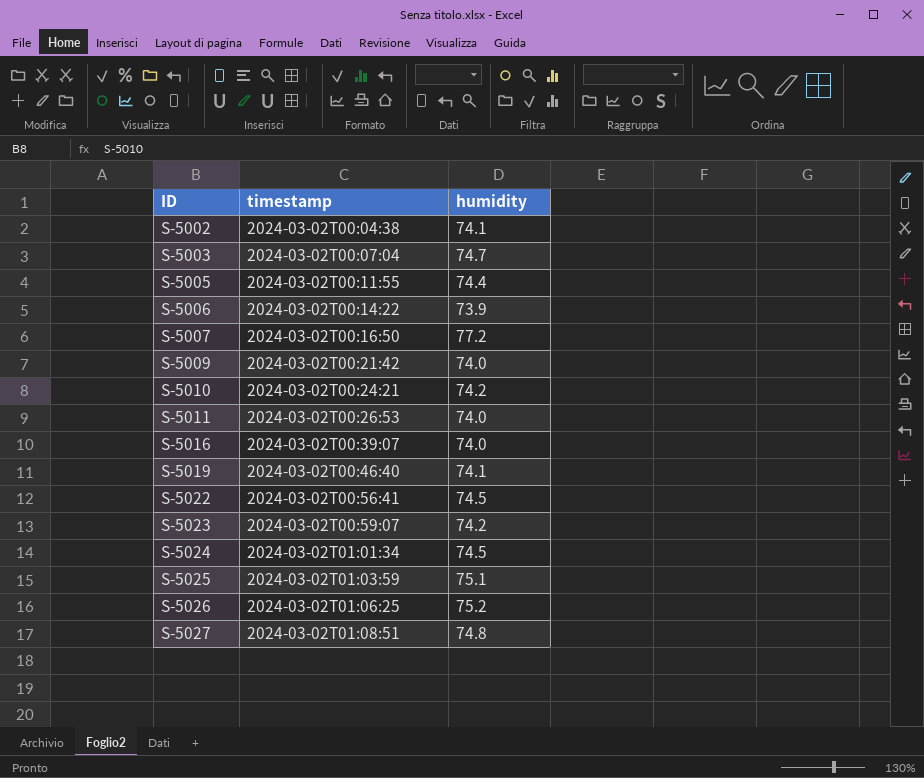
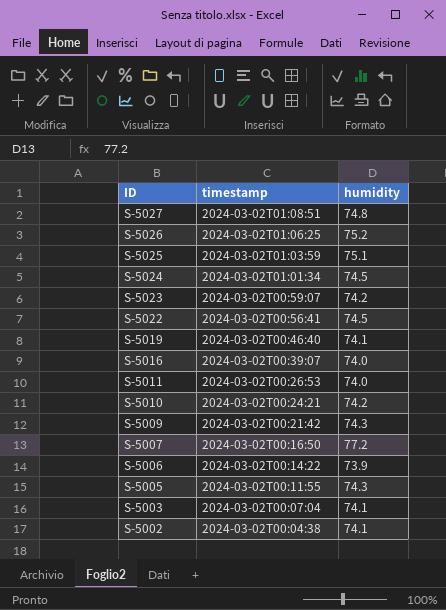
row order: ID ascending -> ID descending
S-5009 | humidity: 74.0 -> 74.3
S-5005 | humidity: 74.4 -> 74.3
S-5003 | humidity: 74.7 -> 74.1

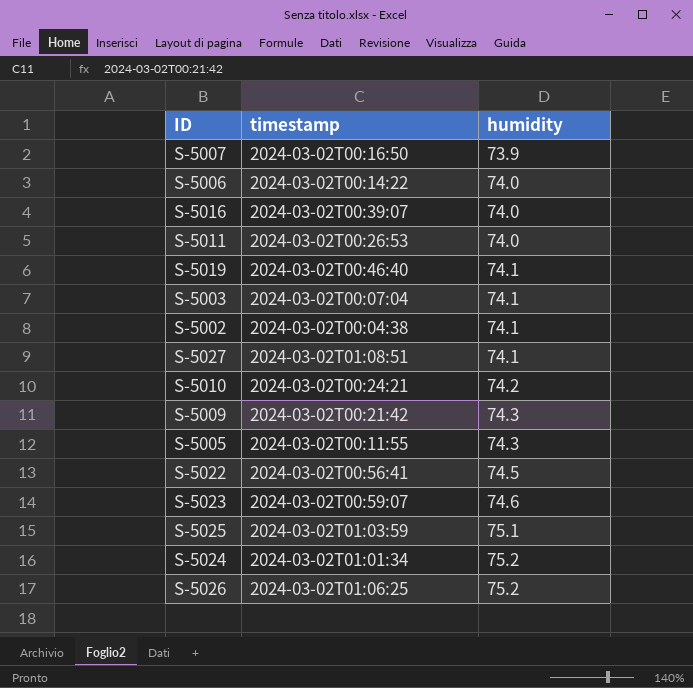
row order: ID descending -> humidity ascending
S-5007 | humidity: 77.2 -> 73.9
S-5006 | humidity: 73.9 -> 74.0
S-5027 | humidity: 74.8 -> 74.1
S-5023 | humidity: 74.2 -> 74.6
S-5024 | humidity: 74.5 -> 75.2

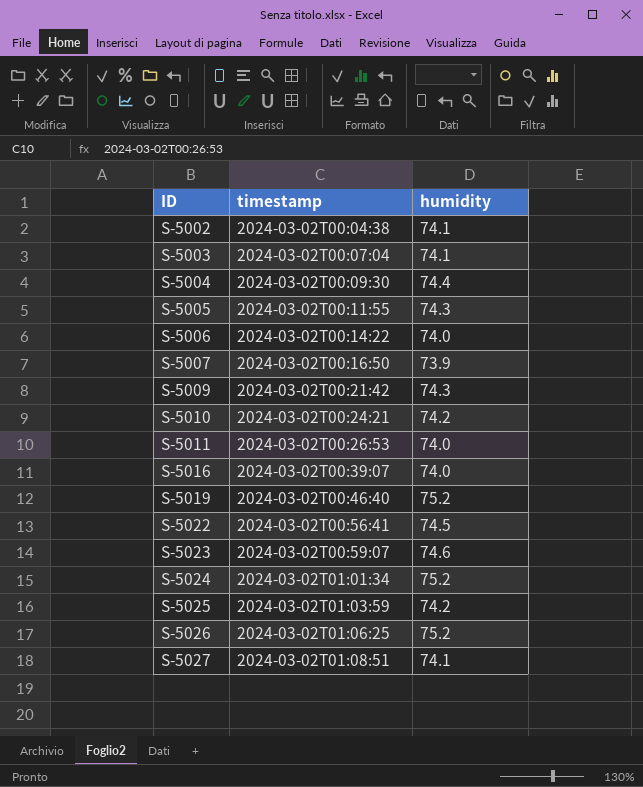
row order: humidity ascending -> ID ascending
row S-5004: none -> 2024-03-02T00:09:30 | 74.4
S-5019 | humidity: 74.1 -> 75.2
S-5025 | humidity: 75.1 -> 74.2

